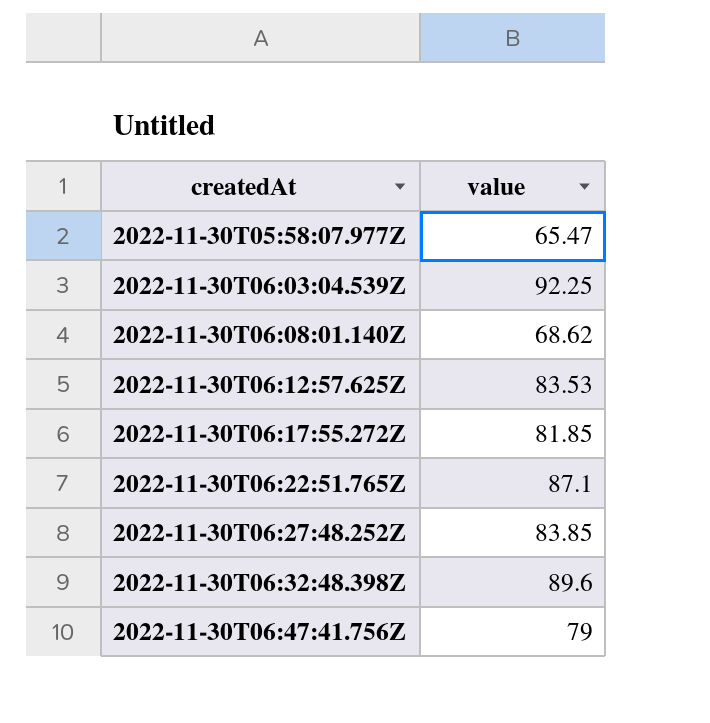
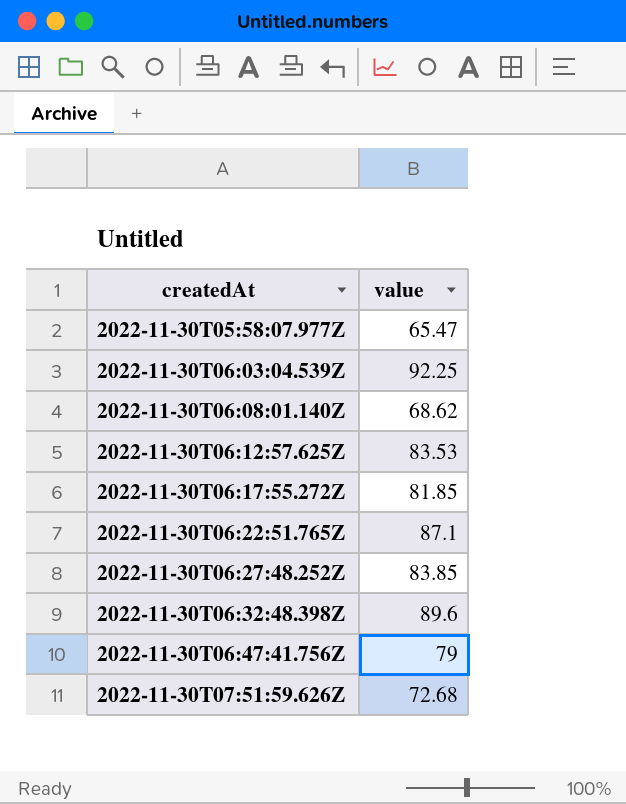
row 2022-11-30T07:51:59.626Z: none -> 72.68

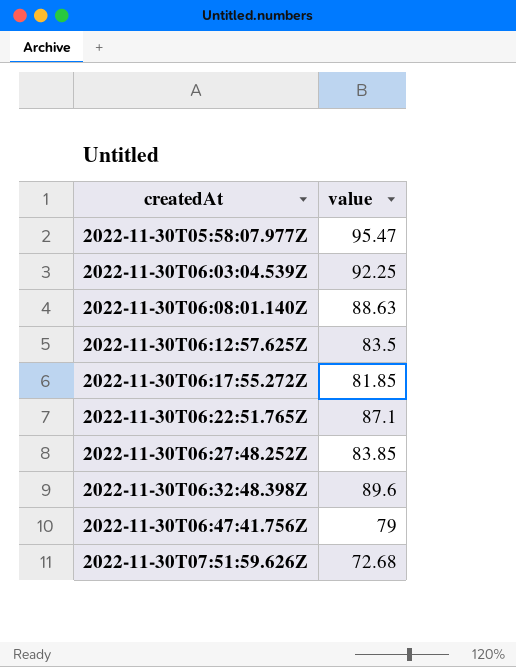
2022-11-30T05:58:07.977Z | value: 65.47 -> 95.47
2022-11-30T06:08:01.140Z | value: 68.62 -> 88.63
2022-11-30T06:12:57.625Z | value: 83.53 -> 83.5

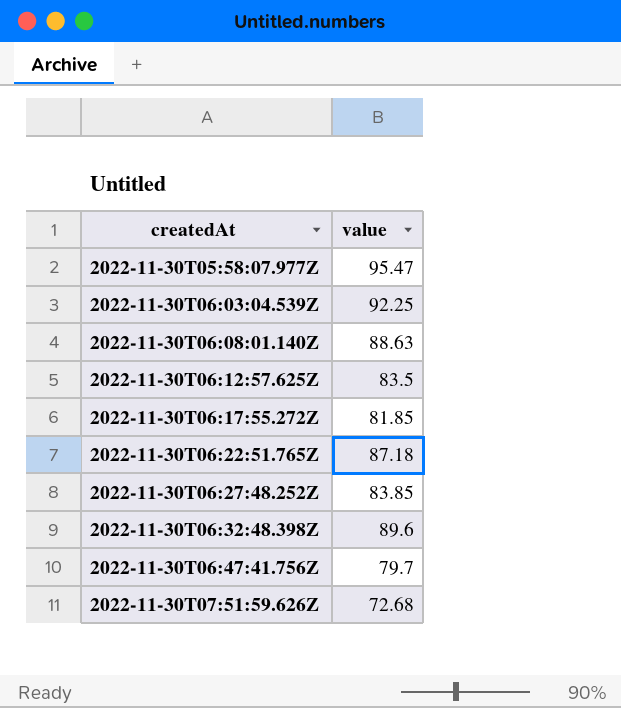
2022-11-30T06:22:51.765Z | value: 87.1 -> 87.18
2022-11-30T06:47:41.756Z | value: 79 -> 79.7

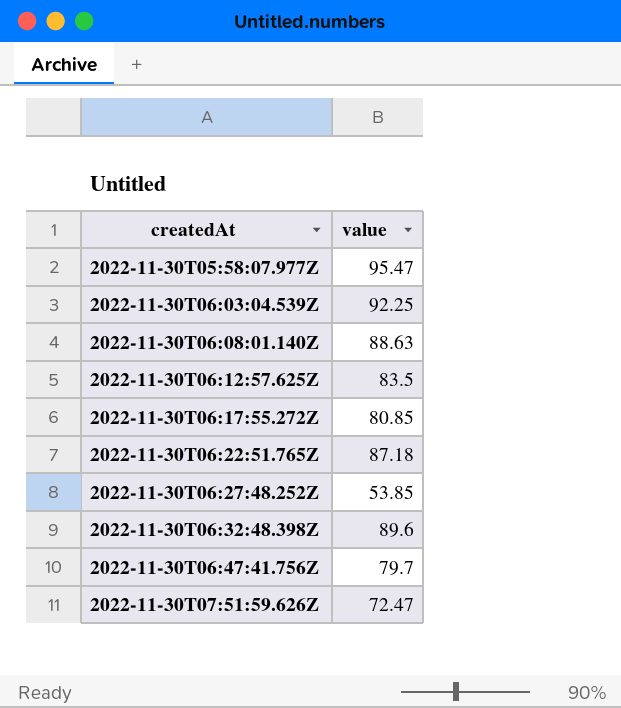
2022-11-30T06:17:55.272Z | value: 81.85 -> 80.85
2022-11-30T06:27:48.252Z | value: 83.85 -> 53.85
2022-11-30T07:51:59.626Z | value: 72.68 -> 72.47

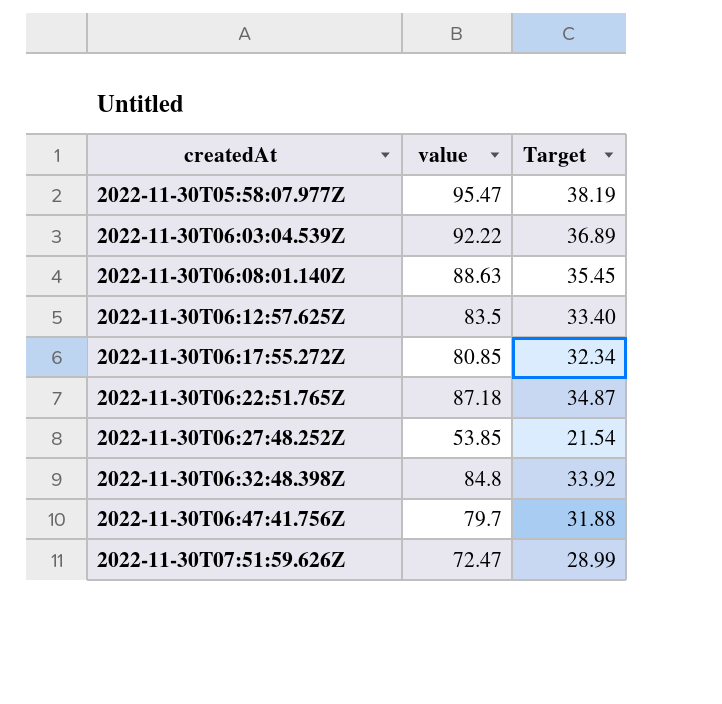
column Target | formula: none -> [value] * 0.4
2022-11-30T06:03:04.539Z | value: 92.25 -> 92.22
2022-11-30T06:32:48.398Z | value: 89.6 -> 84.8

